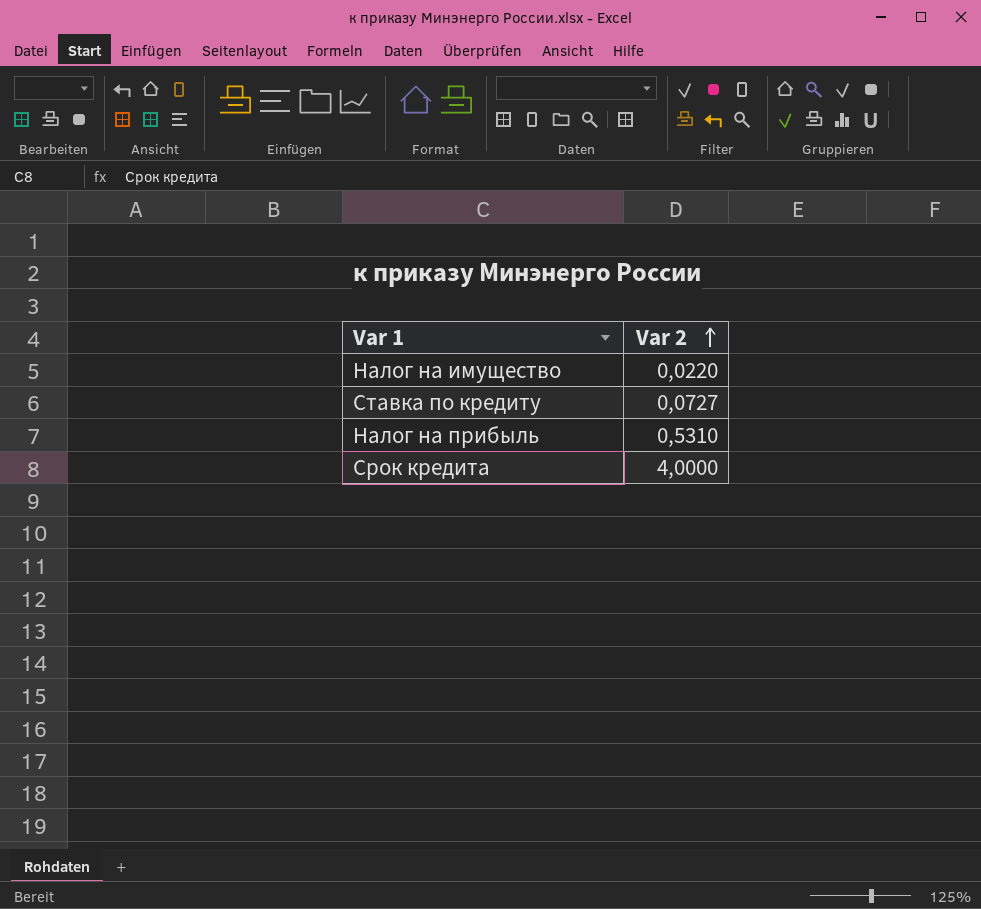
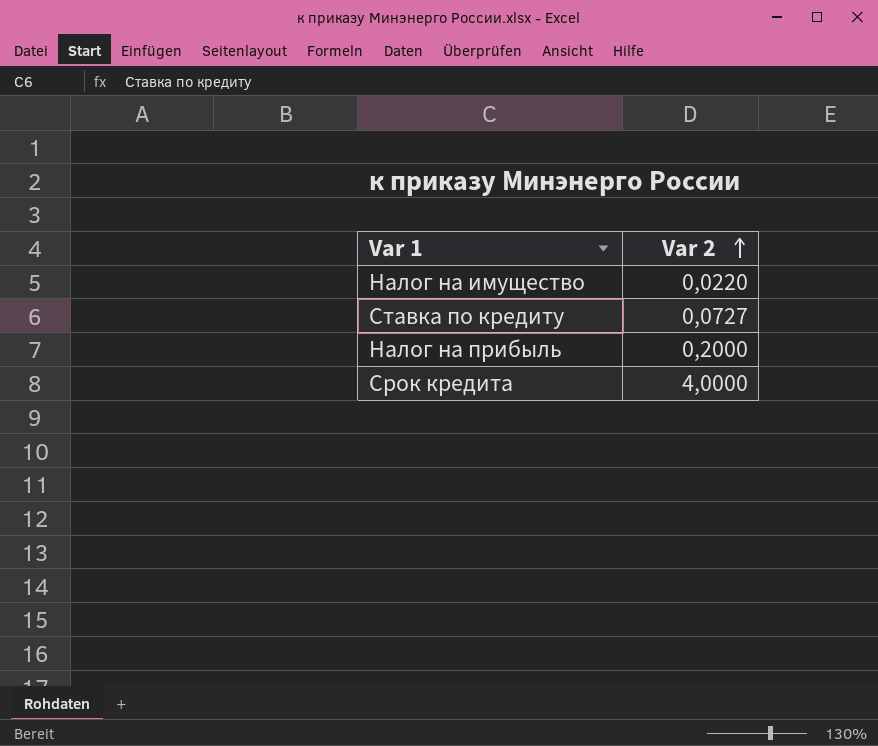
Налог на прибыль | Var 2: 0,5310 -> 0,2000

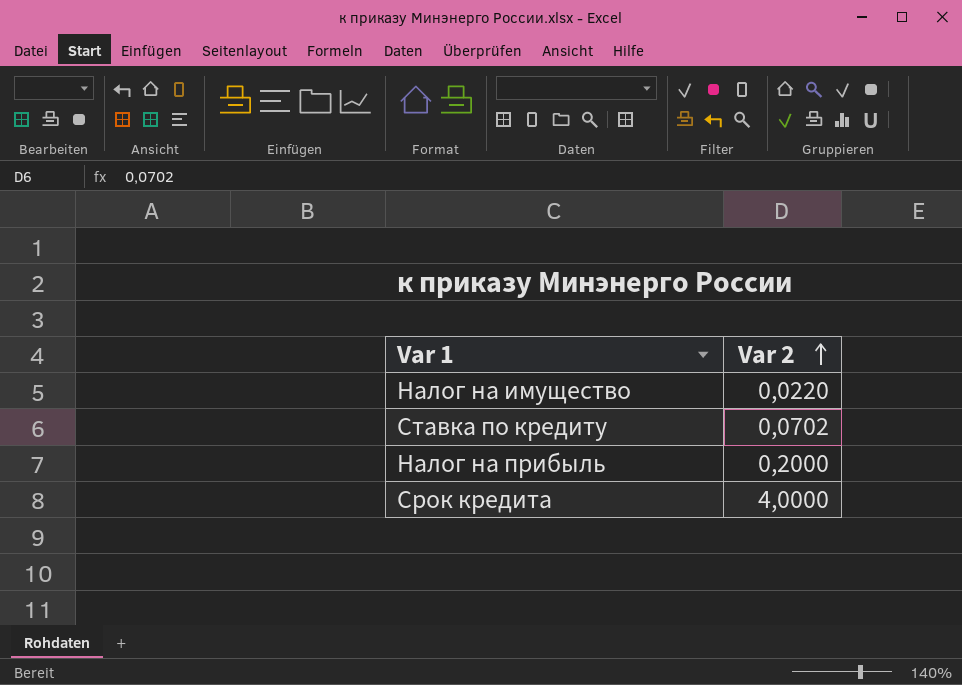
Ставка по кредиту | Var 2: 0,0727 -> 0,0702

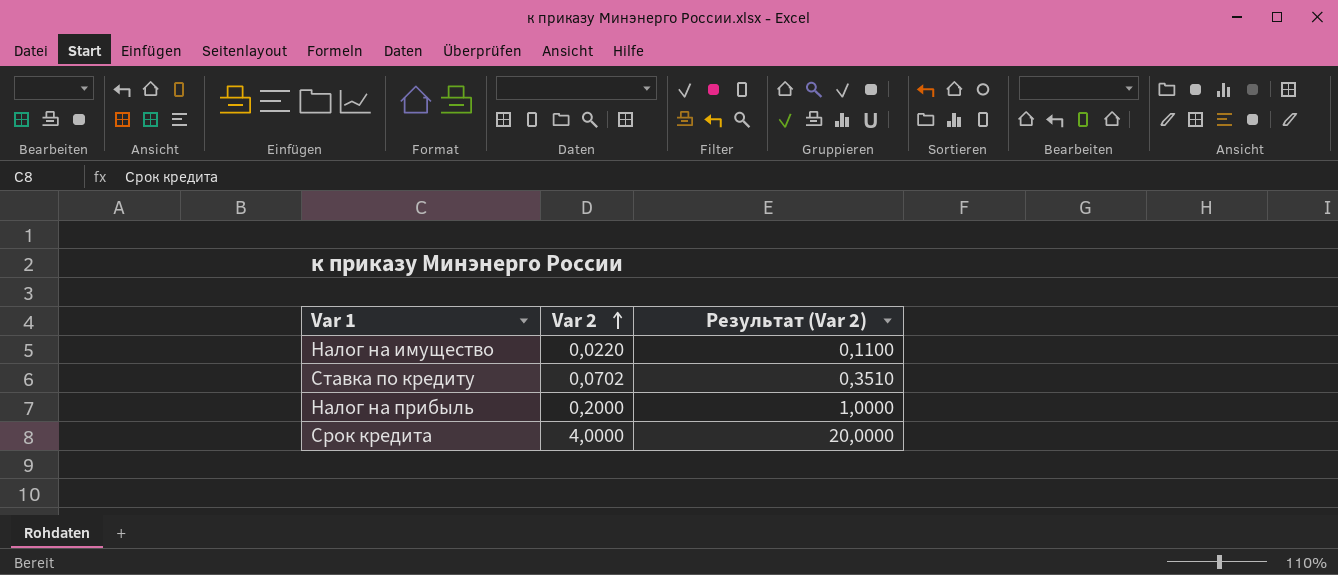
column Результат (Var 2) | formula: none -> [Var 2] * 5

